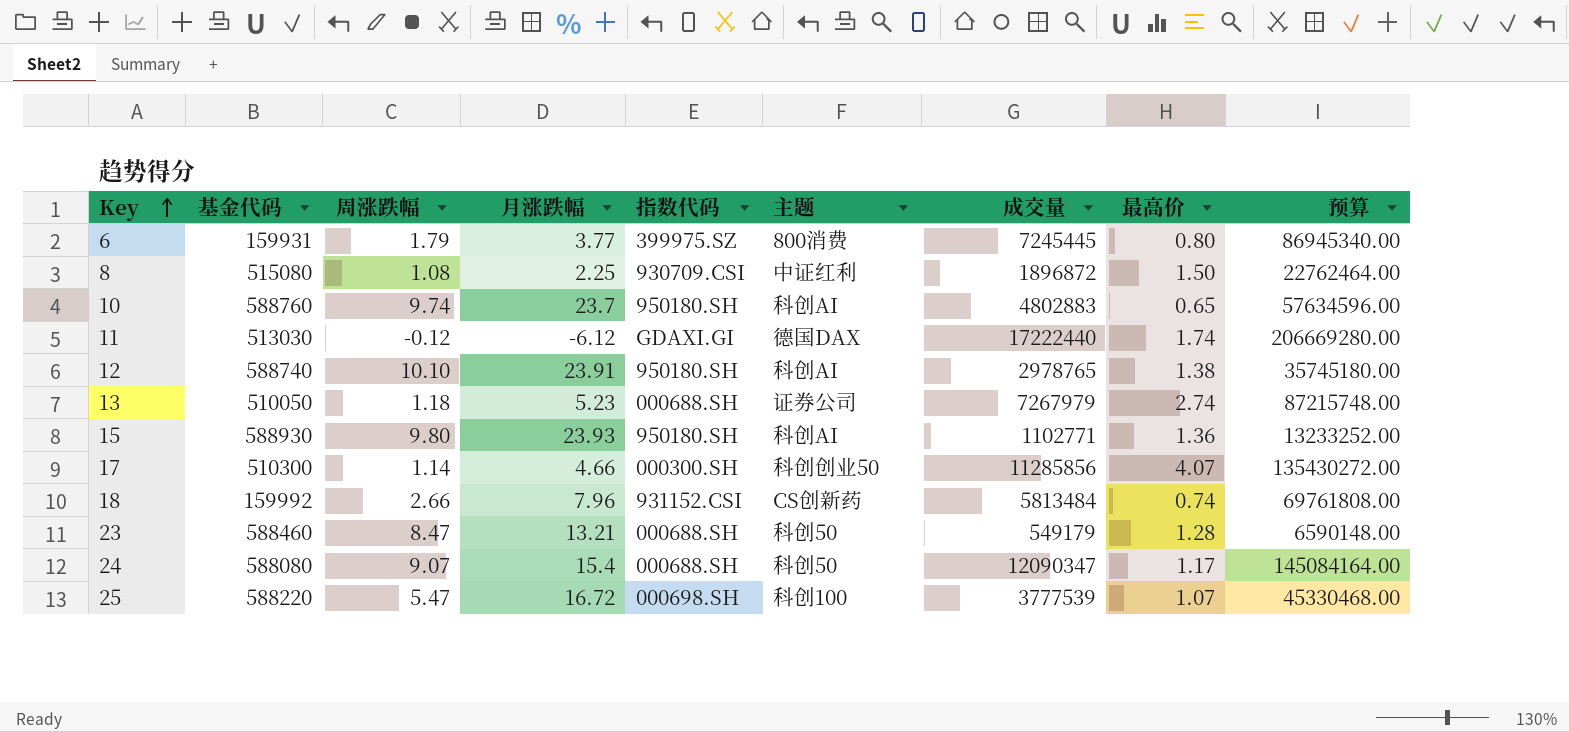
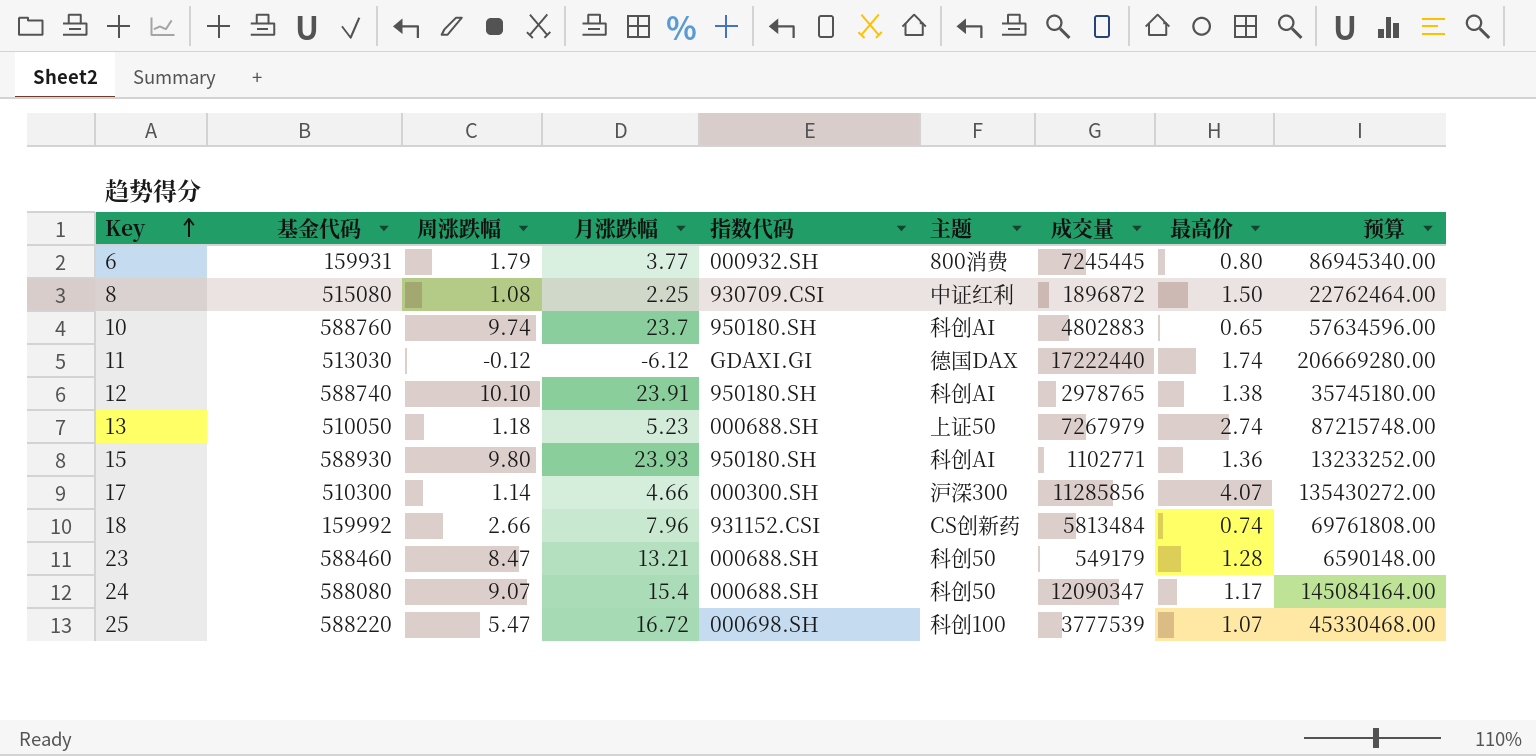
6 | 指数代码: 399975.SZ -> 000932.SH
13 | 主题: 证券公司 -> 上证50
17 | 主题: 科创创业50 -> 沪深300

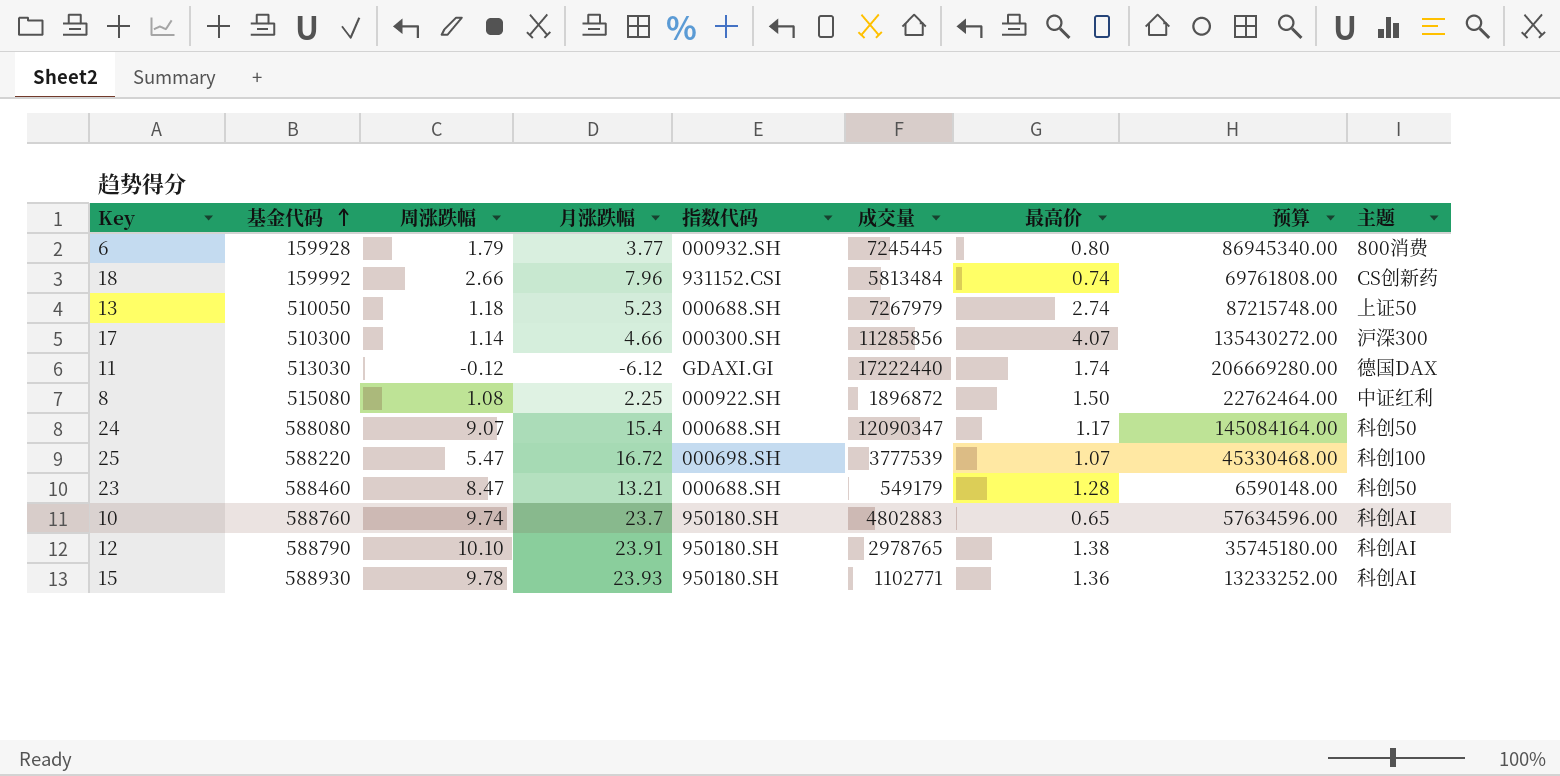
row order: Key ascending -> 基金代码 ascending
column 主题 | position: 6 -> 9
6 | 基金代码: 159931 -> 159928
8 | 指数代码: 930709.CSI -> 000922.SH
12 | 基金代码: 588740 -> 588790
15 | 周涨跌幅: 9.80 -> 9.78

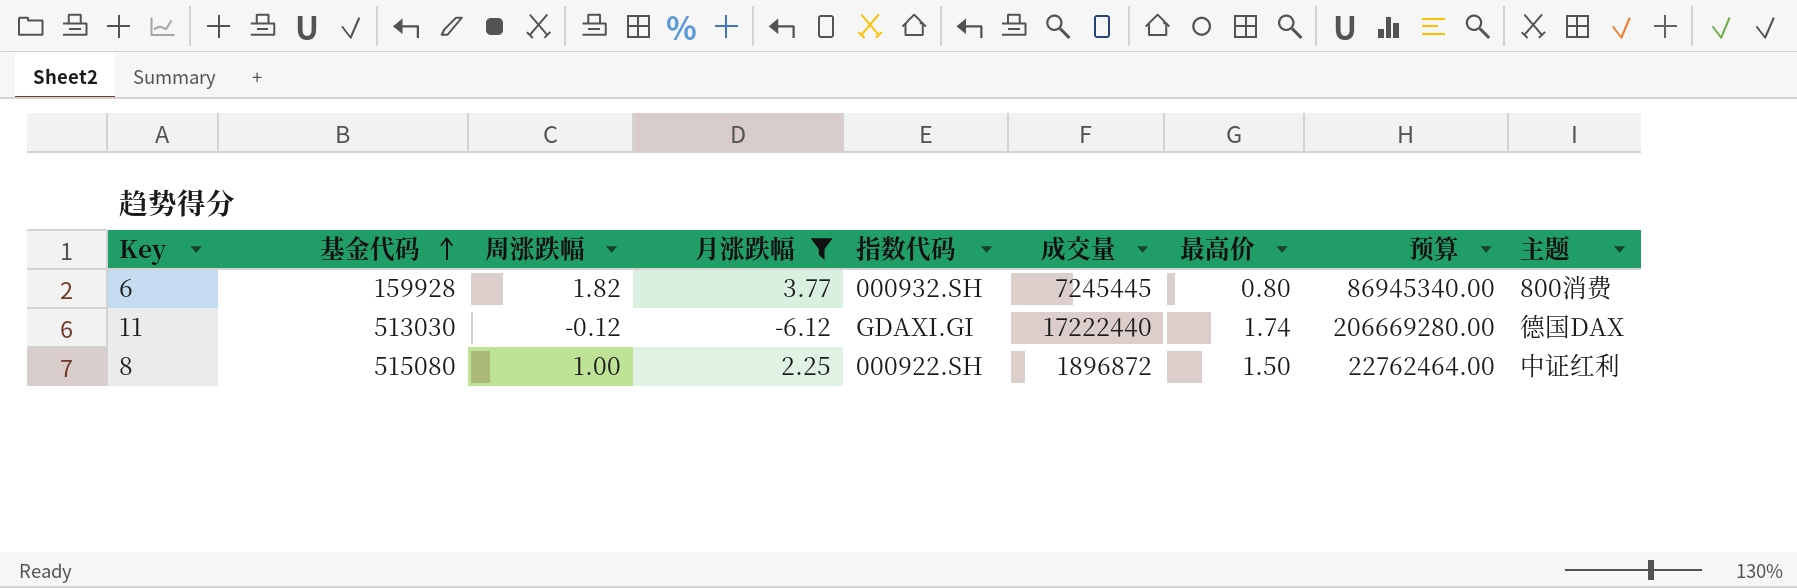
filter: none -> 月涨跌幅 <= 3.77
6 | 周涨跌幅: 1.79 -> 1.82
8 | 周涨跌幅: 1.08 -> 1.00

